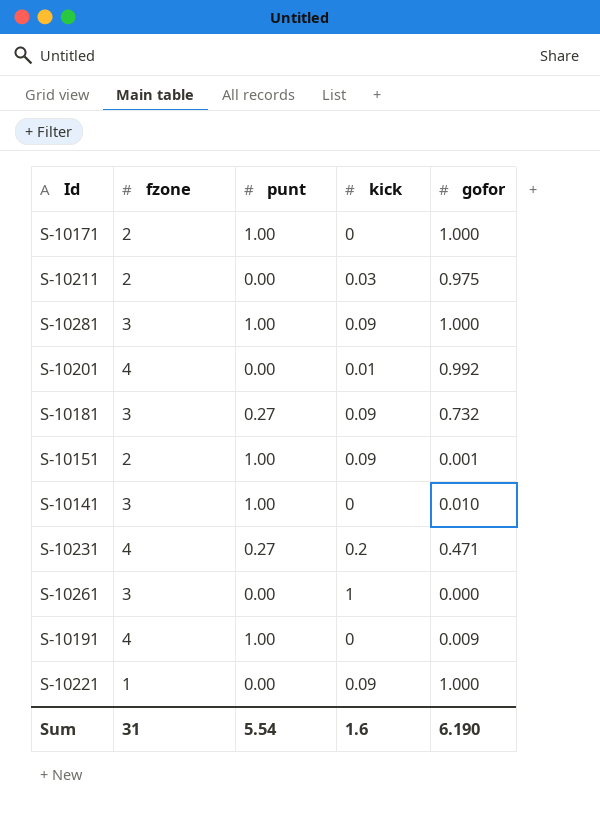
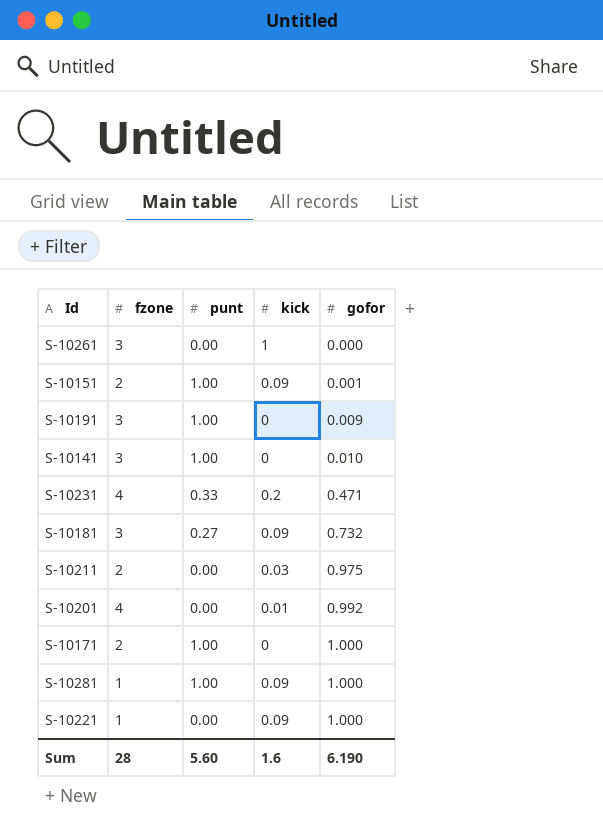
row order: none -> gofor ascending
S-10191 | fzone: 4 -> 3
S-10231 | punt: 0.27 -> 0.33
S-10281 | fzone: 3 -> 1
Sum | fzone: 31 -> 28
Sum | punt: 5.54 -> 5.60

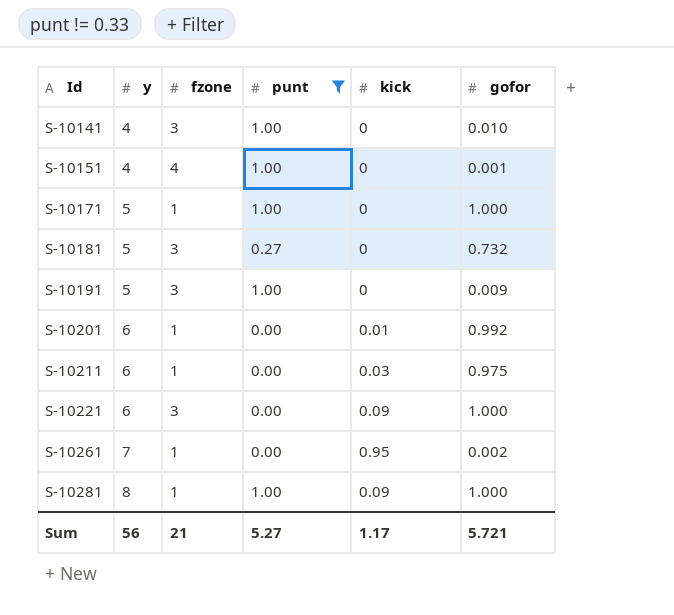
filter: none -> punt != 0.33
row order: gofor ascending -> Id ascending
column y | position: none -> 2
S-10151 | fzone: 2 -> 4
S-10151 | kick: 0.09 -> 0
S-10171 | fzone: 2 -> 1
S-10181 | kick: 0.09 -> 0
S-10201 | fzone: 4 -> 1
S-10211 | fzone: 2 -> 1
S-10221 | fzone: 1 -> 3
S-10261 | fzone: 3 -> 1
S-10261 | kick: 1 -> 0.95
S-10261 | gofor: 0.000 -> 0.002
Sum | fzone: 28 -> 21
Sum | punt: 5.60 -> 5.27
Sum | kick: 1.6 -> 1.17
Sum | gofor: 6.190 -> 5.721

